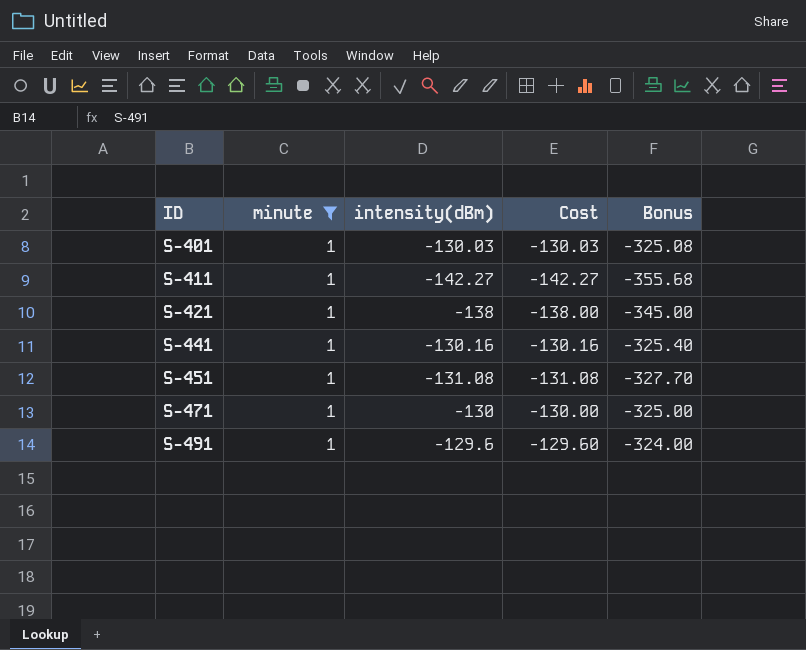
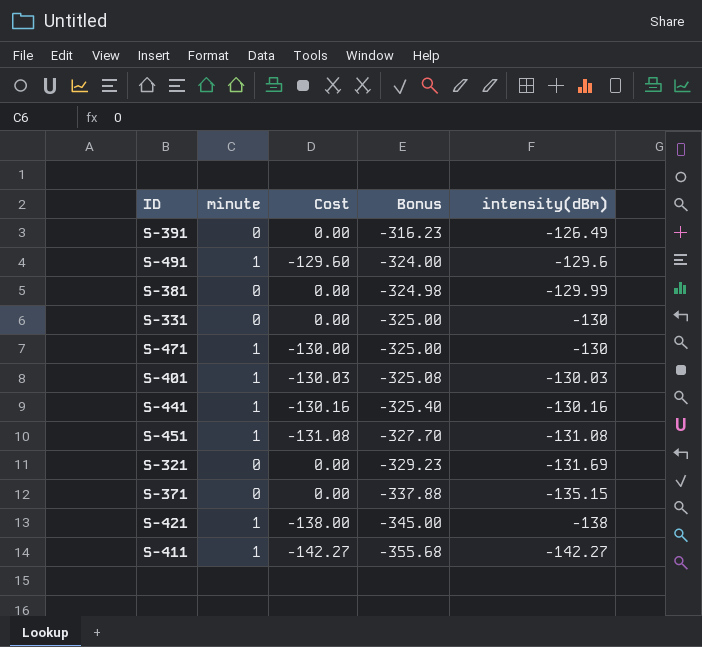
filter: minute = 1 -> none
row order: ID ascending -> Bonus descending
column intensity(dBm) | position: 3 -> 5

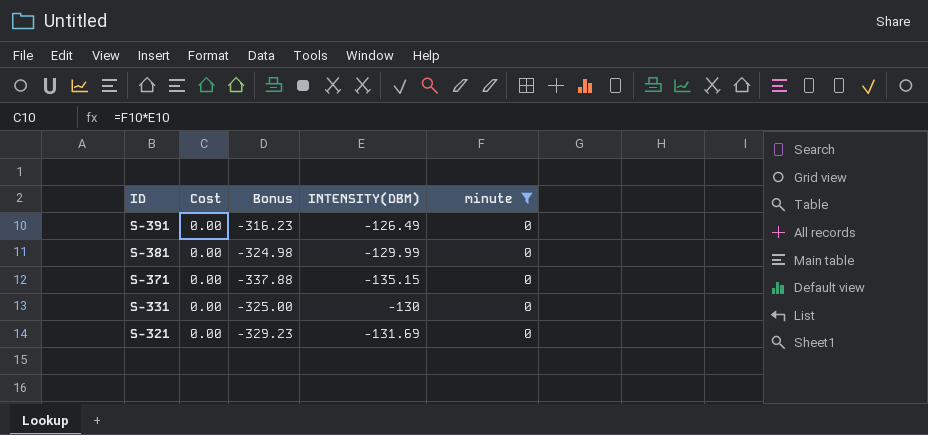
filter: none -> minute = 0
row order: Bonus descending -> ID descending
column name: intensity(dBm) -> INTENSITY(DBM)
column minute | position: 2 -> 5

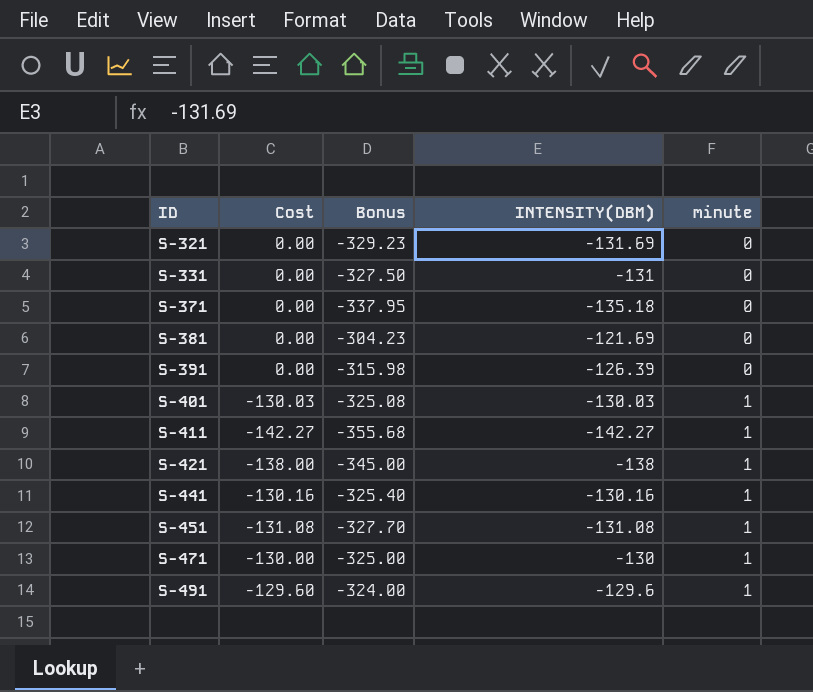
filter: minute = 0 -> none
row order: ID descending -> ID ascending
S-331 | Bonus: -325.00 -> -327.50
S-331 | INTENSITY(DBM): -130 -> -131
S-371 | Bonus: -337.88 -> -337.95
S-371 | INTENSITY(DBM): -135.15 -> -135.18
S-381 | Bonus: -324.98 -> -304.23
S-381 | INTENSITY(DBM): -129.99 -> -121.69
S-391 | Bonus: -316.23 -> -315.98
S-391 | INTENSITY(DBM): -126.49 -> -126.39

